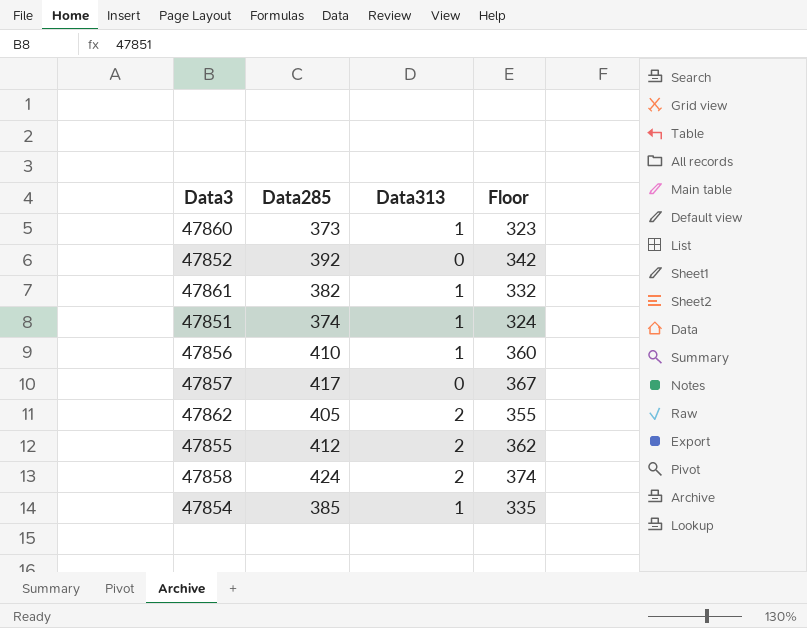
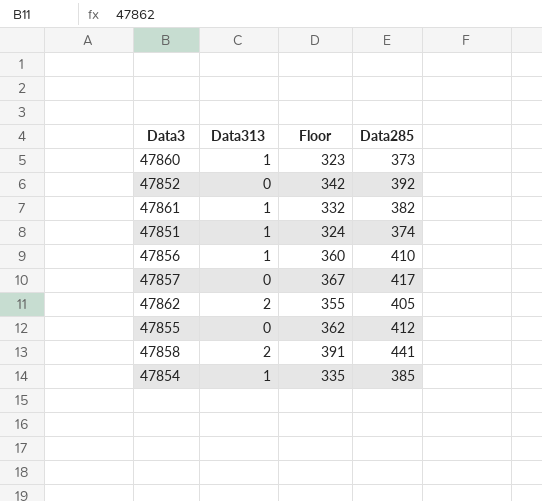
column Data285 | position: 2 -> 4
47855 | Data313: 2 -> 0
47858 | Floor: 374 -> 391
47858 | Data285: 424 -> 441

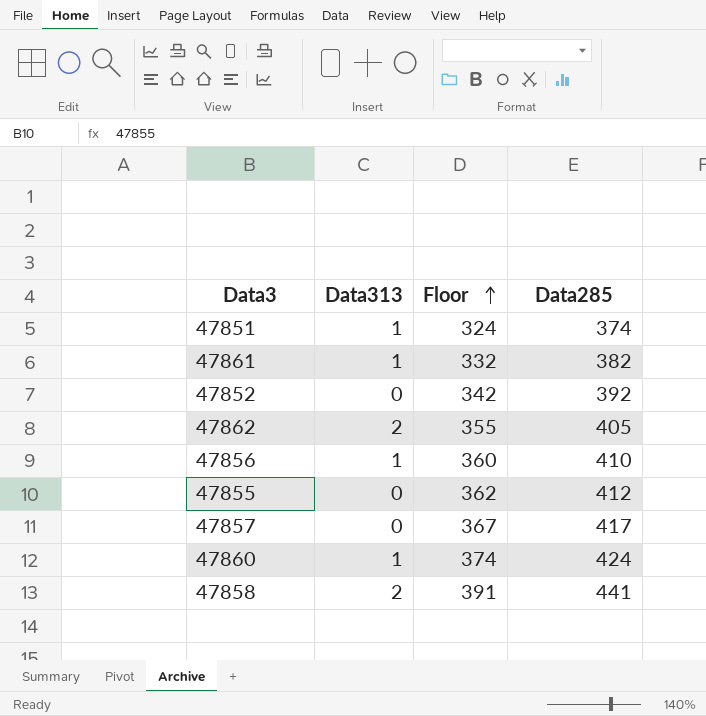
row order: none -> Floor ascending
row 47854: 1 | 335 | 385 -> none
47860 | Floor: 323 -> 374
47860 | Data285: 373 -> 424

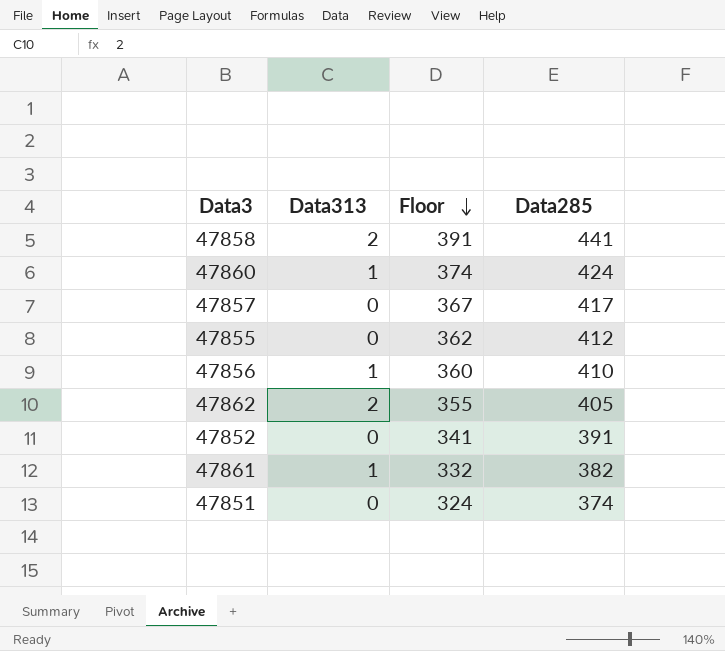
row order: Floor ascending -> Floor descending
47852 | Floor: 342 -> 341
47852 | Data285: 392 -> 391
47851 | Data313: 1 -> 0

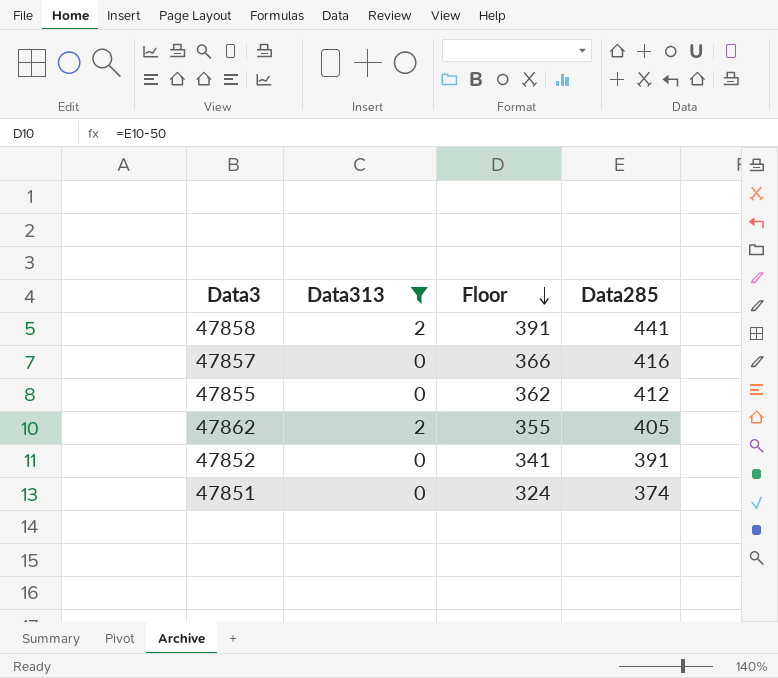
filter: none -> Data313 != 1
47857 | Floor: 367 -> 366
47857 | Data285: 417 -> 416

